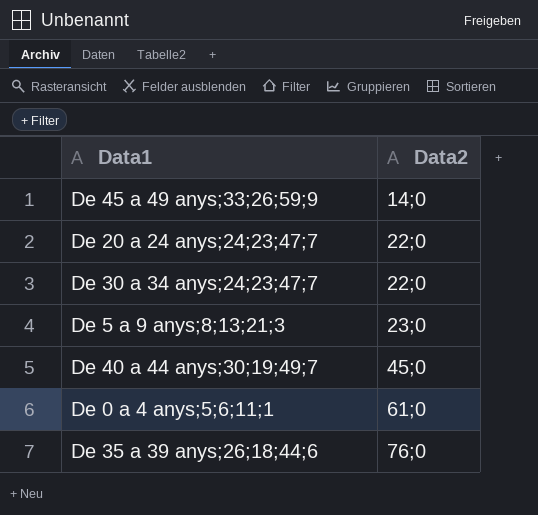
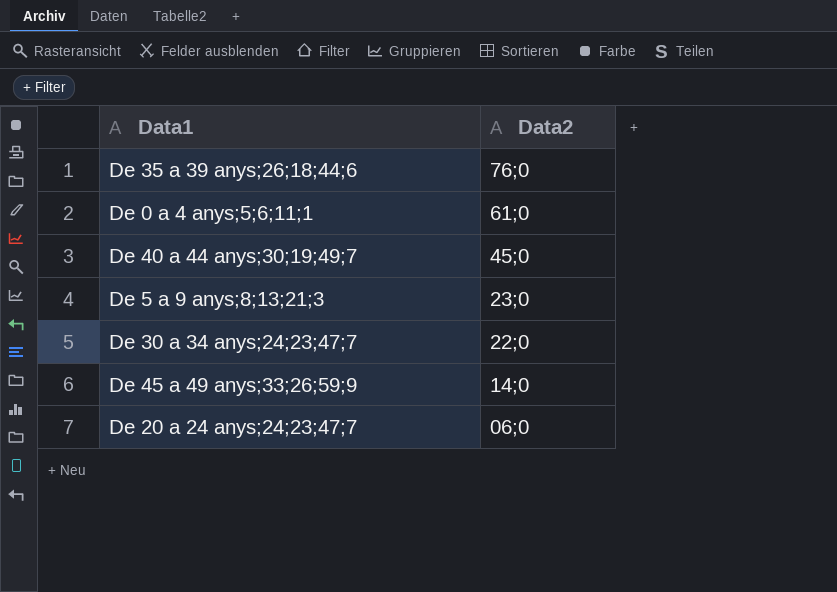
row order: Data2 ascending -> Data2 descending
De 20 a 24 anys;24;23;47;7 | Data2: 22;0 -> 06;0

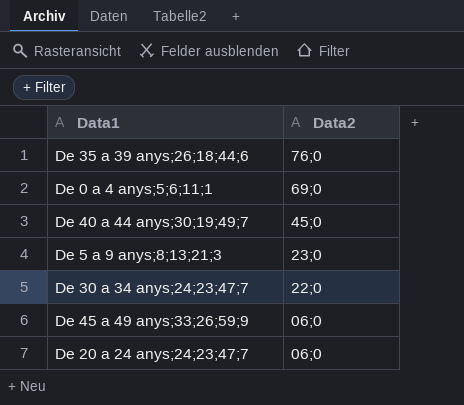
De 0 a 4 anys;5;6;11;1 | Data2: 61;0 -> 69;0
De 45 a 49 anys;33;26;59;9 | Data2: 14;0 -> 06;0

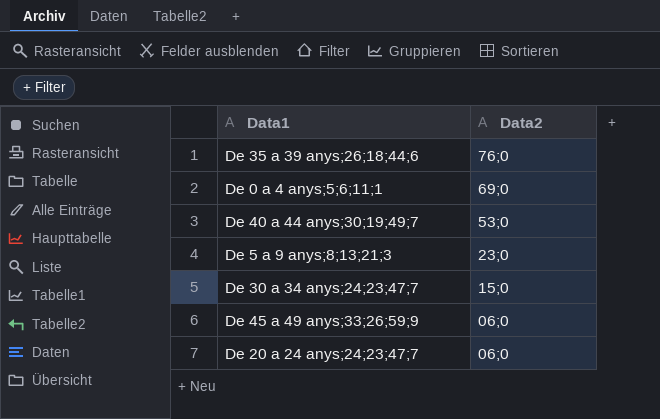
De 40 a 44 anys;30;19;49;7 | Data2: 45;0 -> 53;0
De 30 a 34 anys;24;23;47;7 | Data2: 22;0 -> 15;0

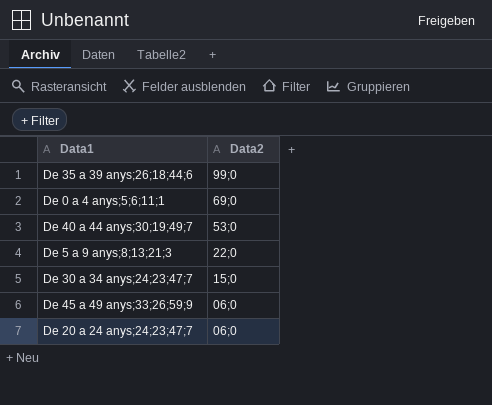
De 35 a 39 anys;26;18;44;6 | Data2: 76;0 -> 99;0
De 5 a 9 anys;8;13;21;3 | Data2: 23;0 -> 22;0

